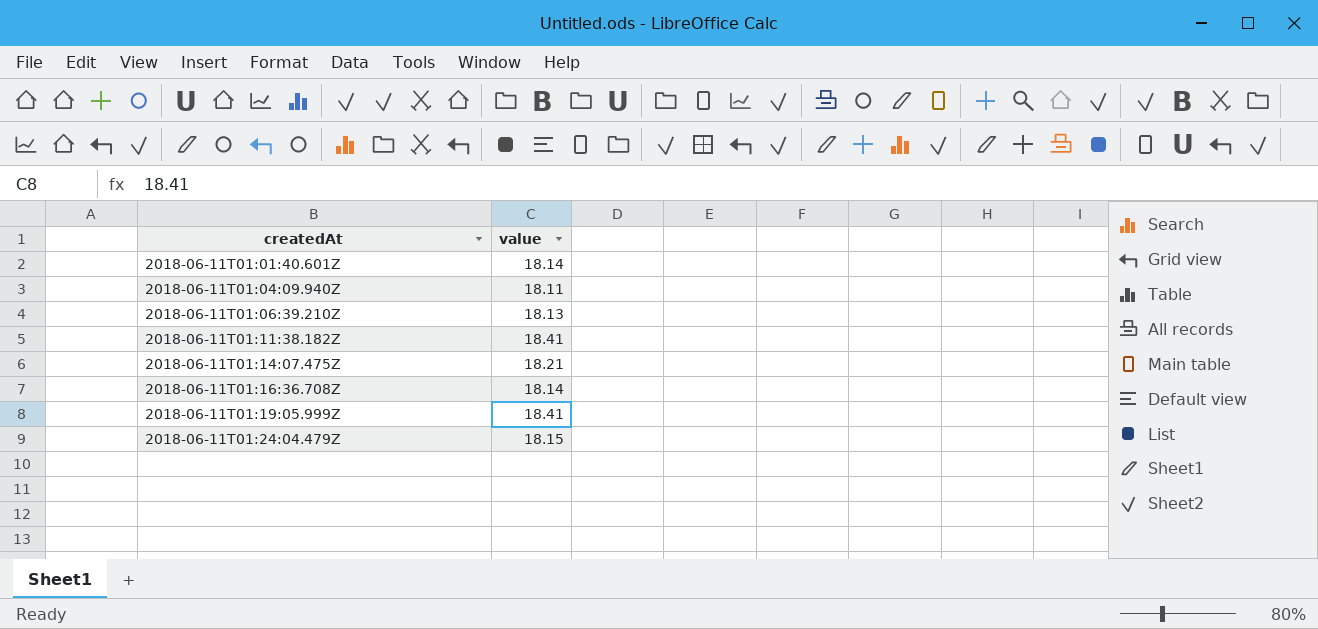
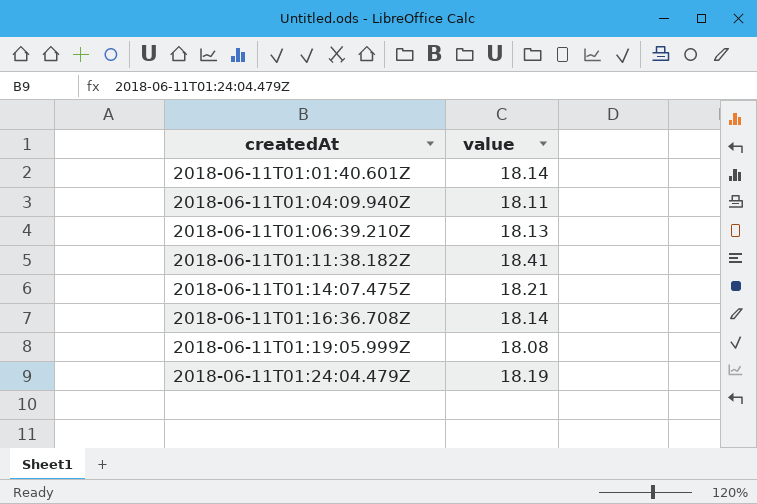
2018-06-11T01:19:05.999Z | value: 18.41 -> 18.08
2018-06-11T01:24:04.479Z | value: 18.15 -> 18.19

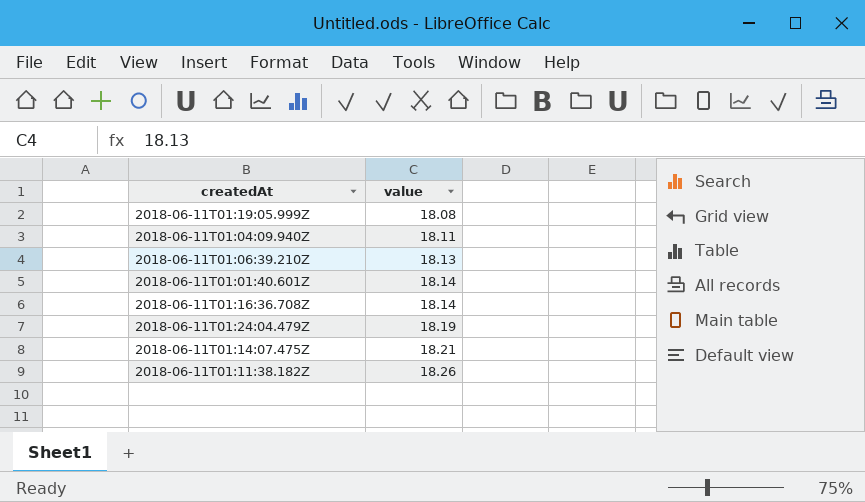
row order: createdAt ascending -> value ascending
2018-06-11T01:11:38.182Z | value: 18.41 -> 18.26

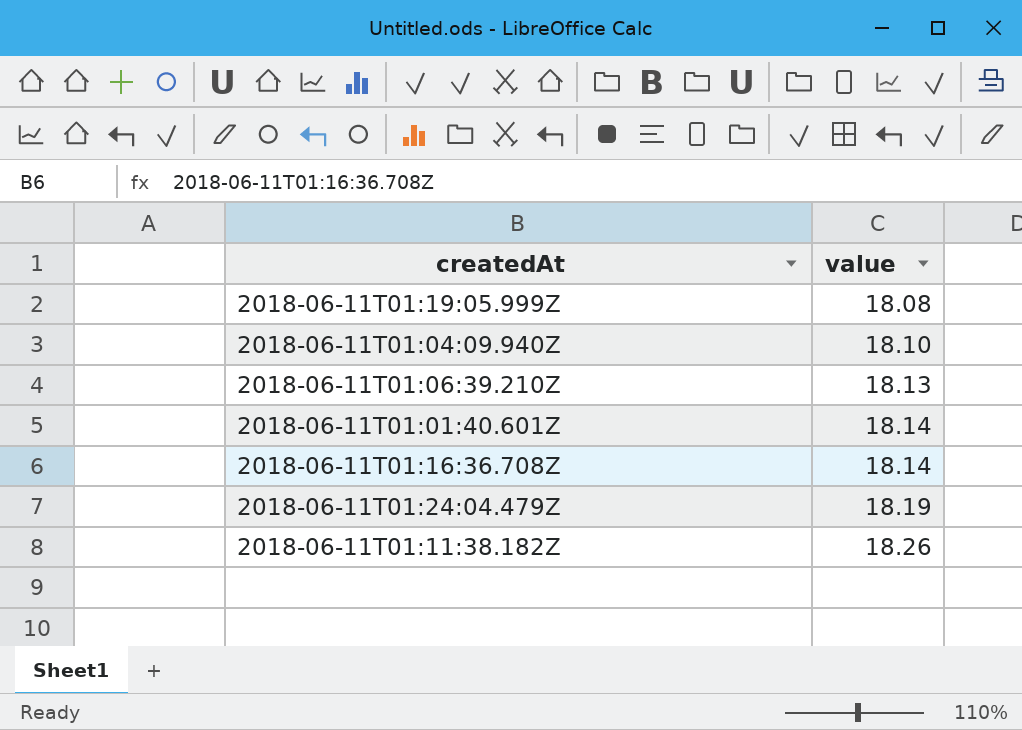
row 2018-06-11T01:14:07.475Z: 18.21 -> none
2018-06-11T01:04:09.940Z | value: 18.11 -> 18.10

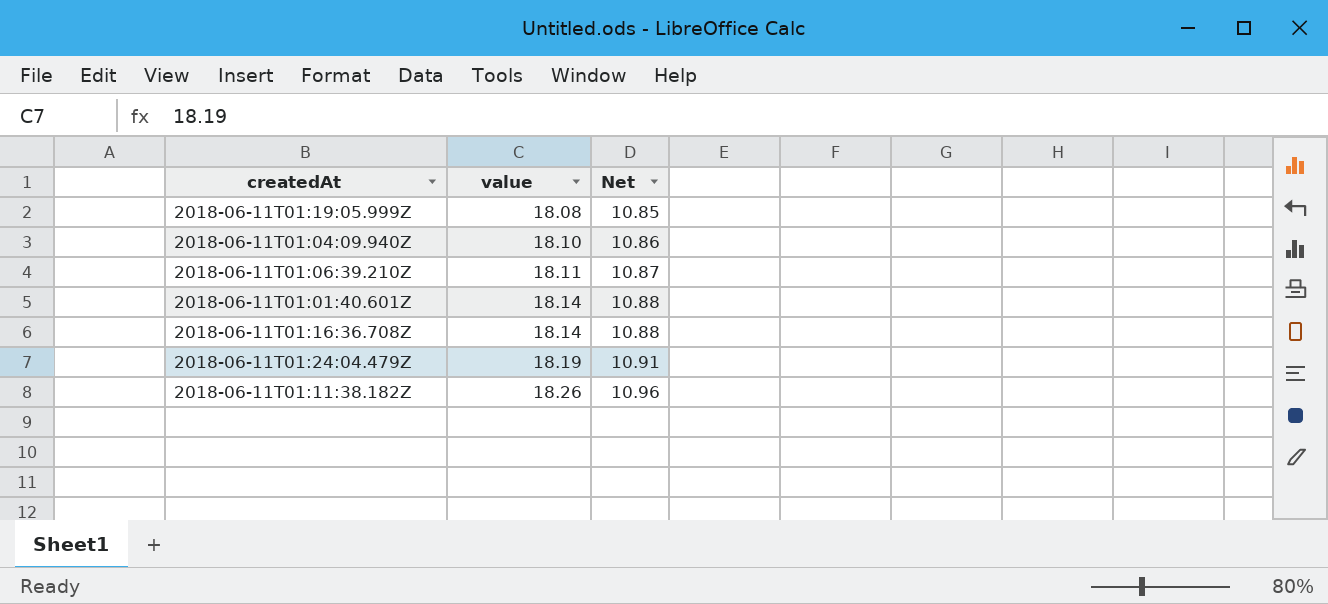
column Net | formula: none -> [value] * 0.6
2018-06-11T01:06:39.210Z | value: 18.13 -> 18.11

